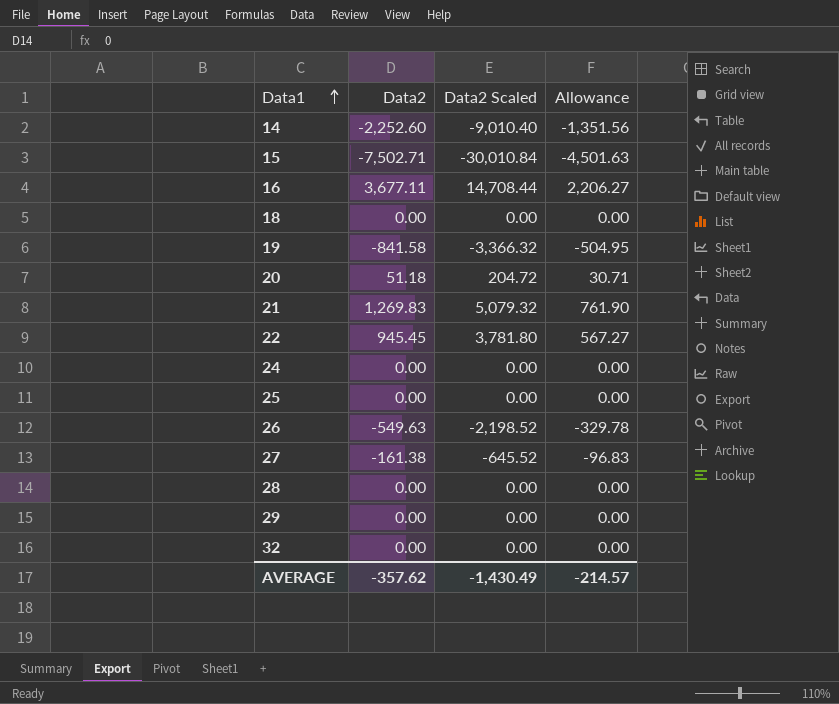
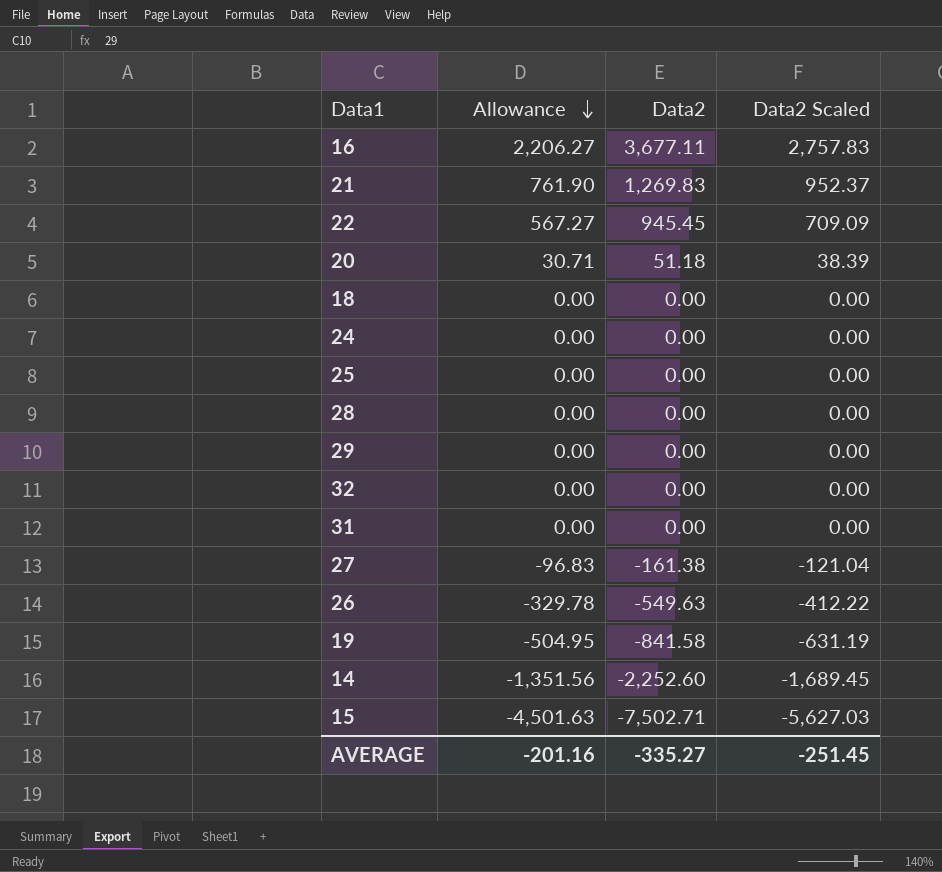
row order: Data1 ascending -> Allowance descending
column Allowance | position: 4 -> 2
column Data2 Scaled | formula: [Data2] * 4 -> [Data2] * 0.75
row 31: none -> 0.00 | 0.00 | 0.00
AVERAGE | Allowance: -214.57 -> -201.16
AVERAGE | Data2: -357.62 -> -335.27
AVERAGE | Data2 Scaled: -1,430.49 -> -251.45

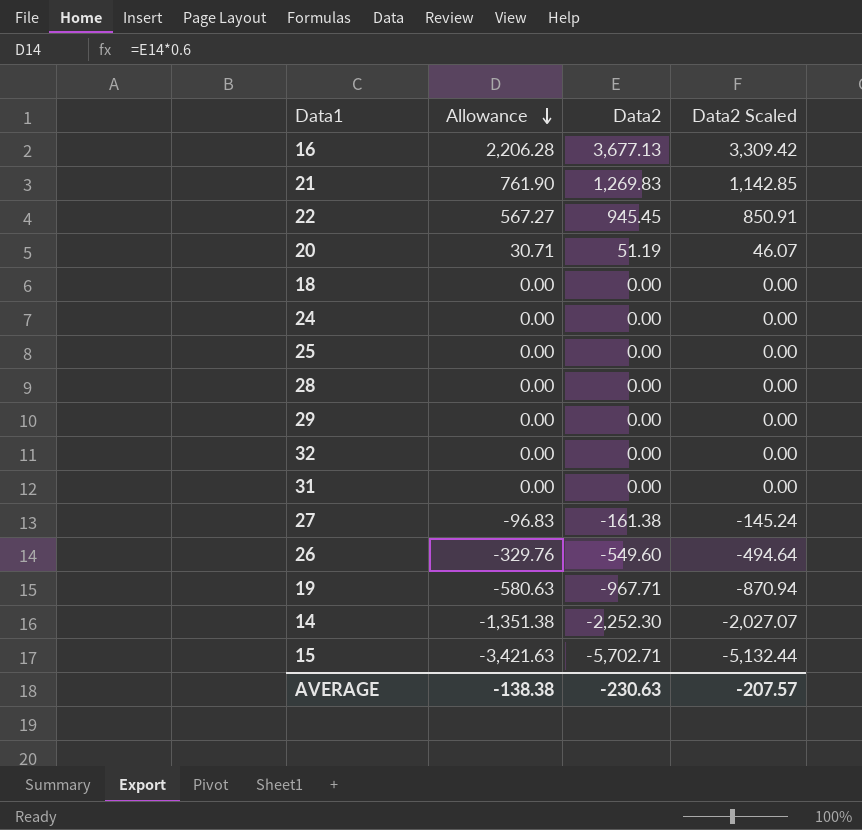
column Data2 Scaled | formula: [Data2] * 0.75 -> [Data2] * 0.9
16 | Allowance: 2,206.27 -> 2,206.28
16 | Data2: 3,677.11 -> 3,677.13
20 | Data2: 51.18 -> 51.19
26 | Allowance: -329.78 -> -329.76
26 | Data2: -549.63 -> -549.60
19 | Allowance: -504.95 -> -580.63
19 | Data2: -841.58 -> -967.71
14 | Allowance: -1,351.56 -> -1,351.38
14 | Data2: -2,252.60 -> -2,252.30
15 | Allowance: -4,501.63 -> -3,421.63
15 | Data2: -7,502.71 -> -5,702.71
AVERAGE | Allowance: -201.16 -> -138.38
AVERAGE | Data2: -335.27 -> -230.63
AVERAGE | Data2 Scaled: -251.45 -> -207.57

